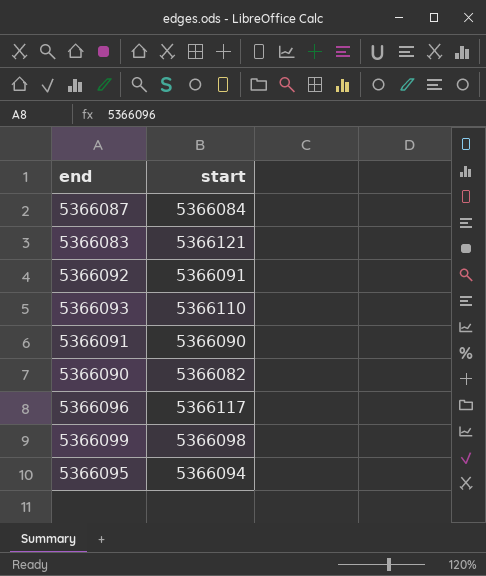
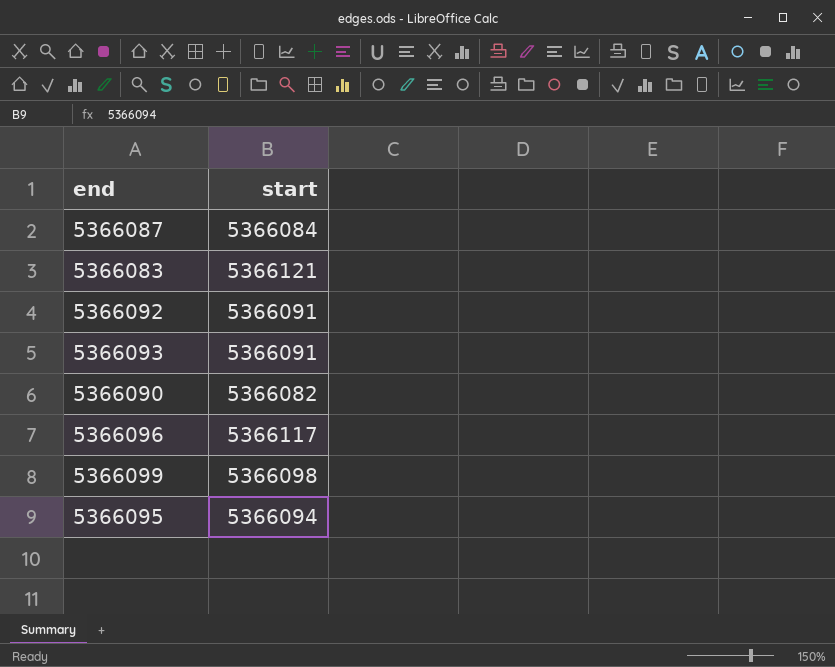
row 5366091: 5366090 -> none
5366093 | start: 5366110 -> 5366091

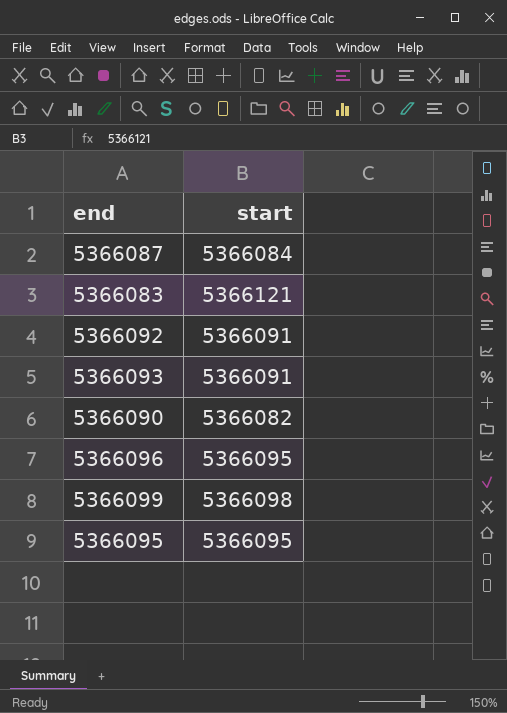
5366096 | start: 5366117 -> 5366095
5366095 | start: 5366094 -> 5366095

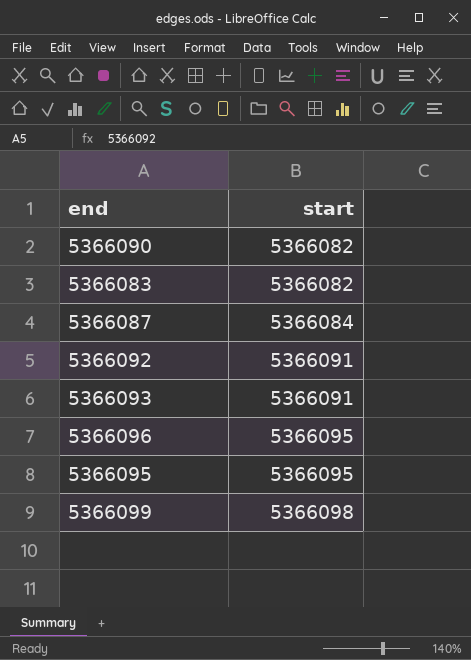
row order: none -> start ascending
5366083 | start: 5366121 -> 5366082

